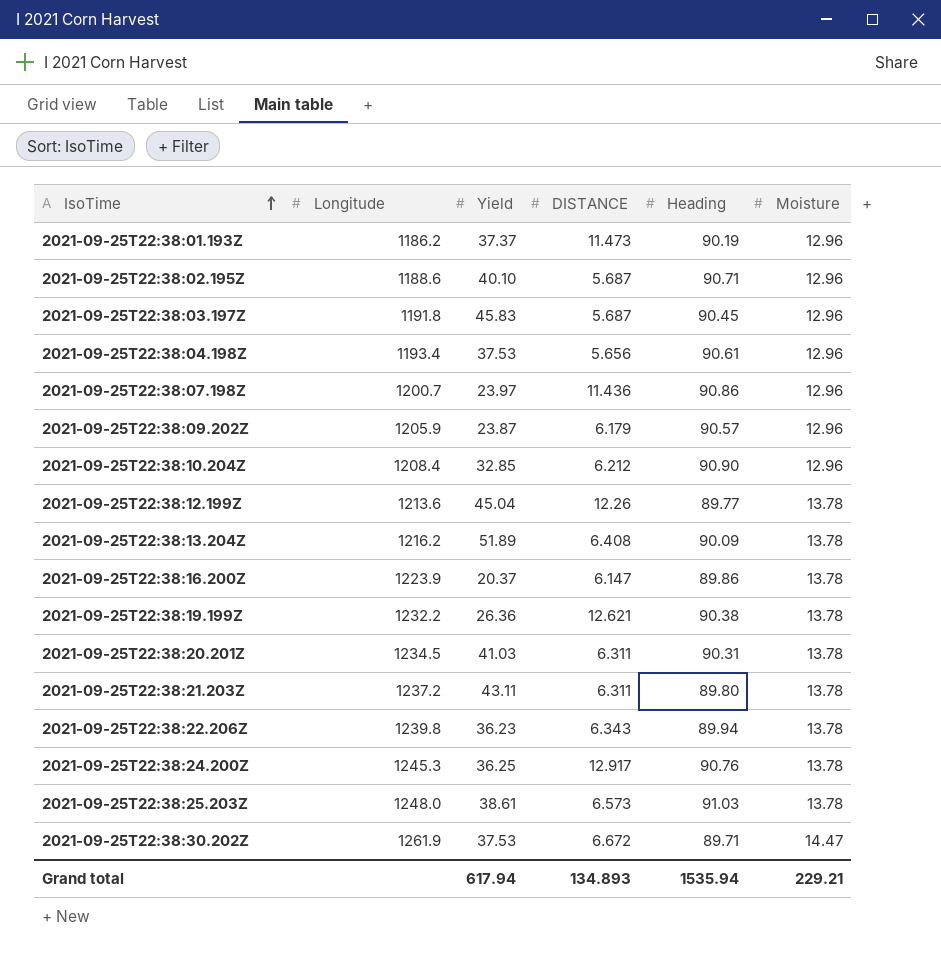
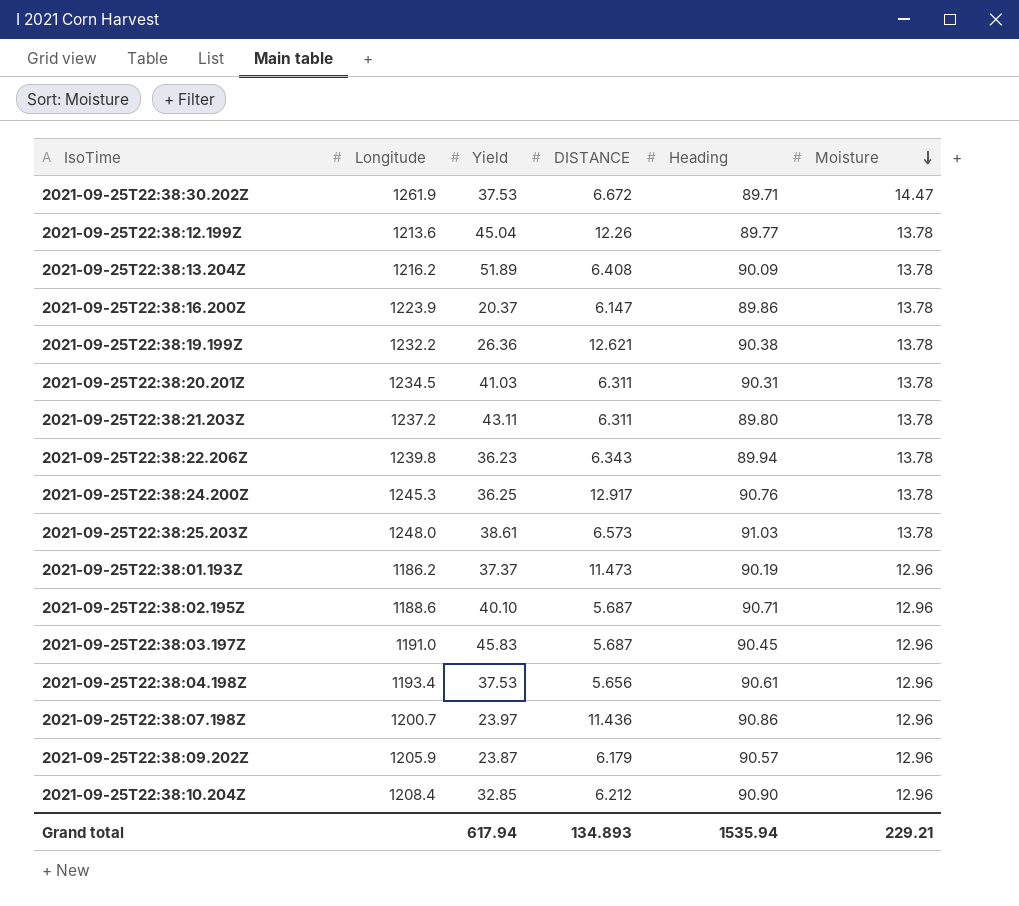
row order: IsoTime ascending -> Moisture descending
2021-09-25T22:38:03.197Z | Longitude: 1191.8 -> 1191.0

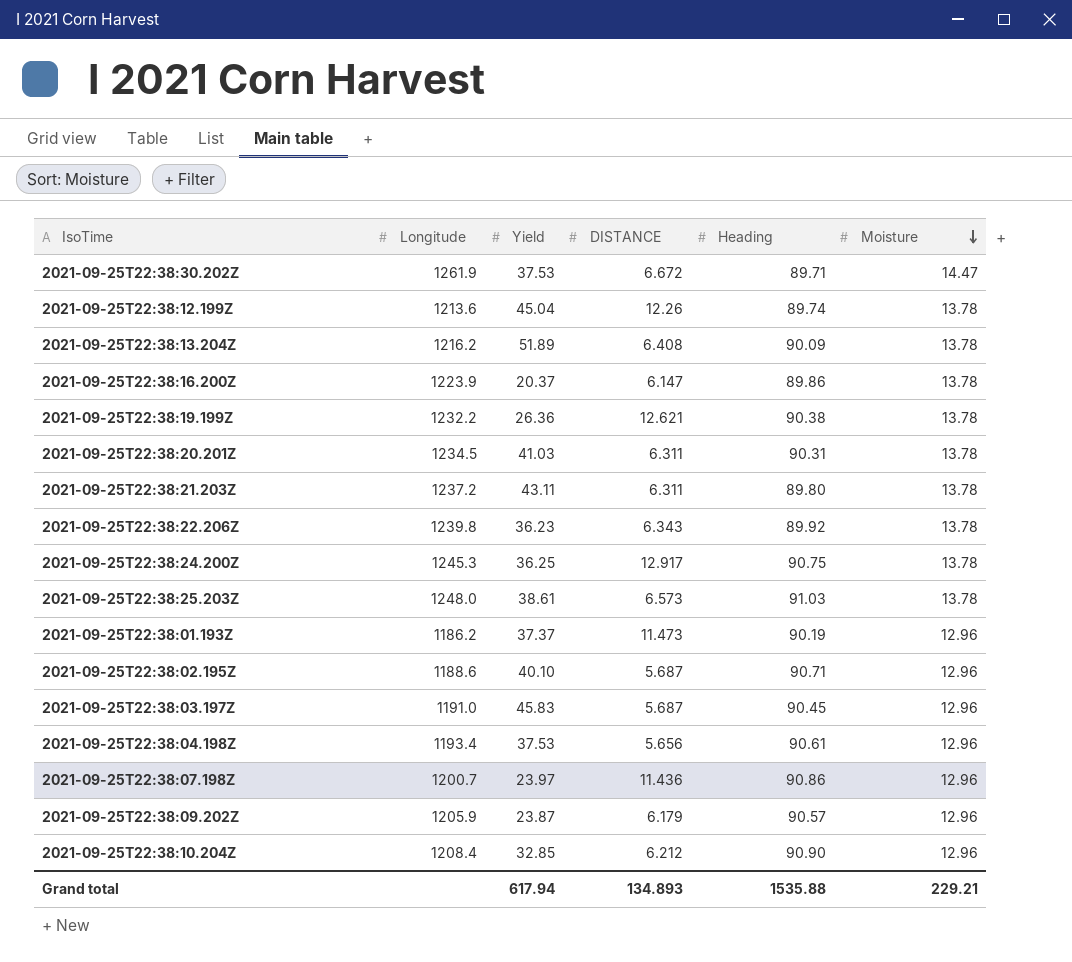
2021-09-25T22:38:12.199Z | Heading: 89.77 -> 89.74
2021-09-25T22:38:22.206Z | Heading: 89.94 -> 89.92
2021-09-25T22:38:24.200Z | Heading: 90.76 -> 90.75
Grand total | Heading: 1535.94 -> 1535.88

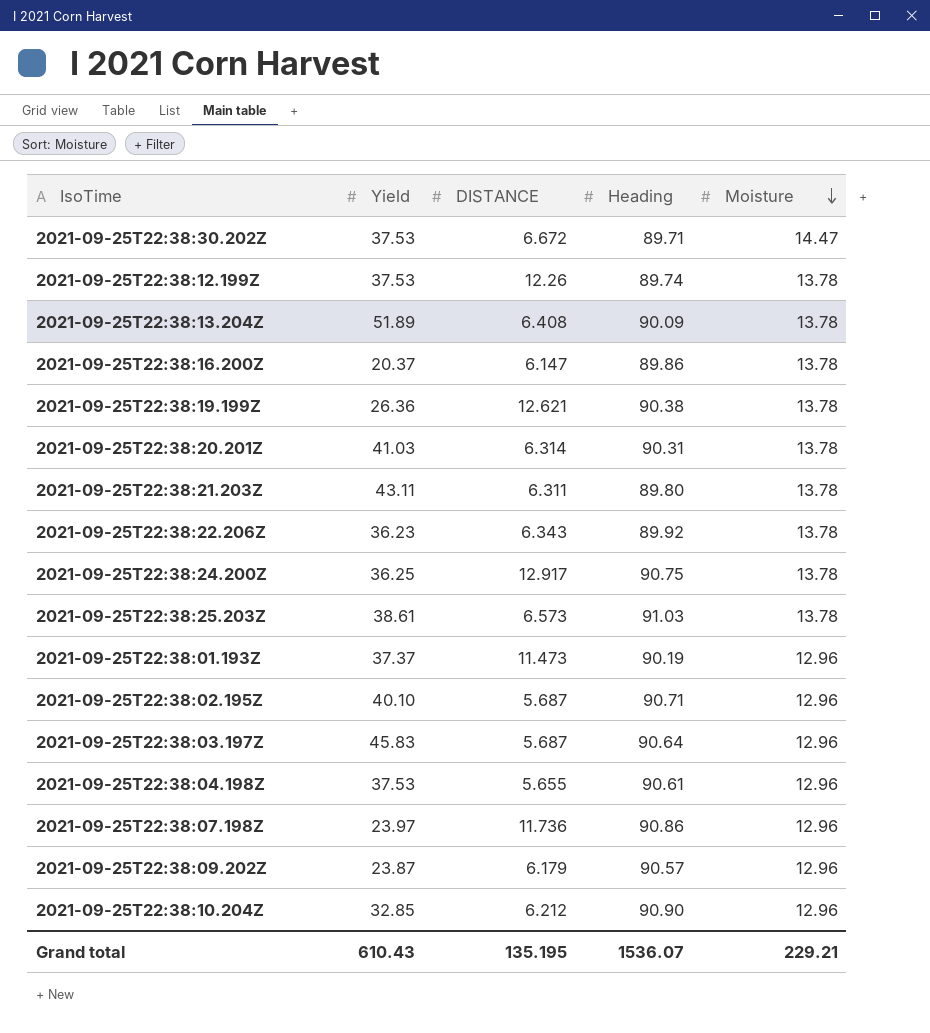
column Longitude | position: 2 -> none
2021-09-25T22:38:12.199Z | Yield: 45.04 -> 37.53
2021-09-25T22:38:20.201Z | DISTANCE: 6.311 -> 6.314
2021-09-25T22:38:03.197Z | Heading: 90.45 -> 90.64
2021-09-25T22:38:04.198Z | DISTANCE: 5.656 -> 5.655
2021-09-25T22:38:07.198Z | DISTANCE: 11.436 -> 11.736
Grand total | Yield: 617.94 -> 610.43
Grand total | DISTANCE: 134.893 -> 135.195
Grand total | Heading: 1535.88 -> 1536.07

